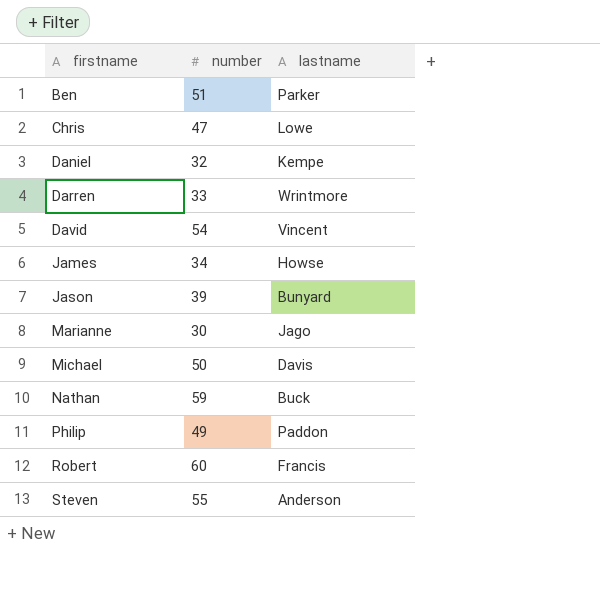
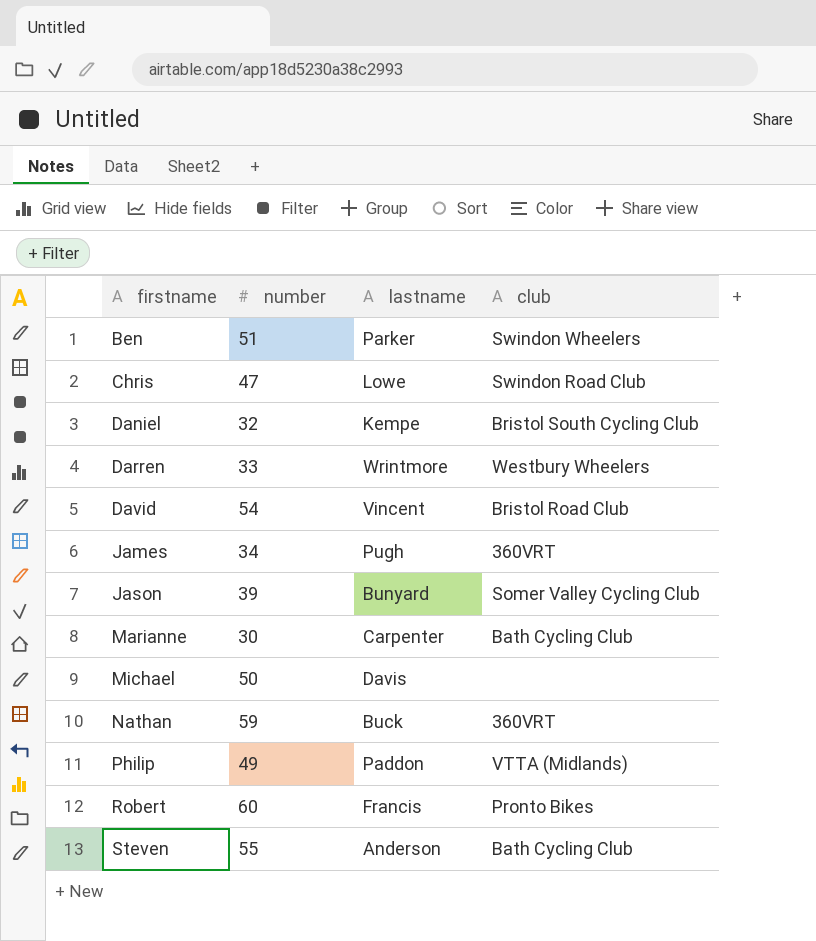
column club | position: none -> 4
James | lastname: Howse -> Pugh
Marianne | lastname: Jago -> Carpenter

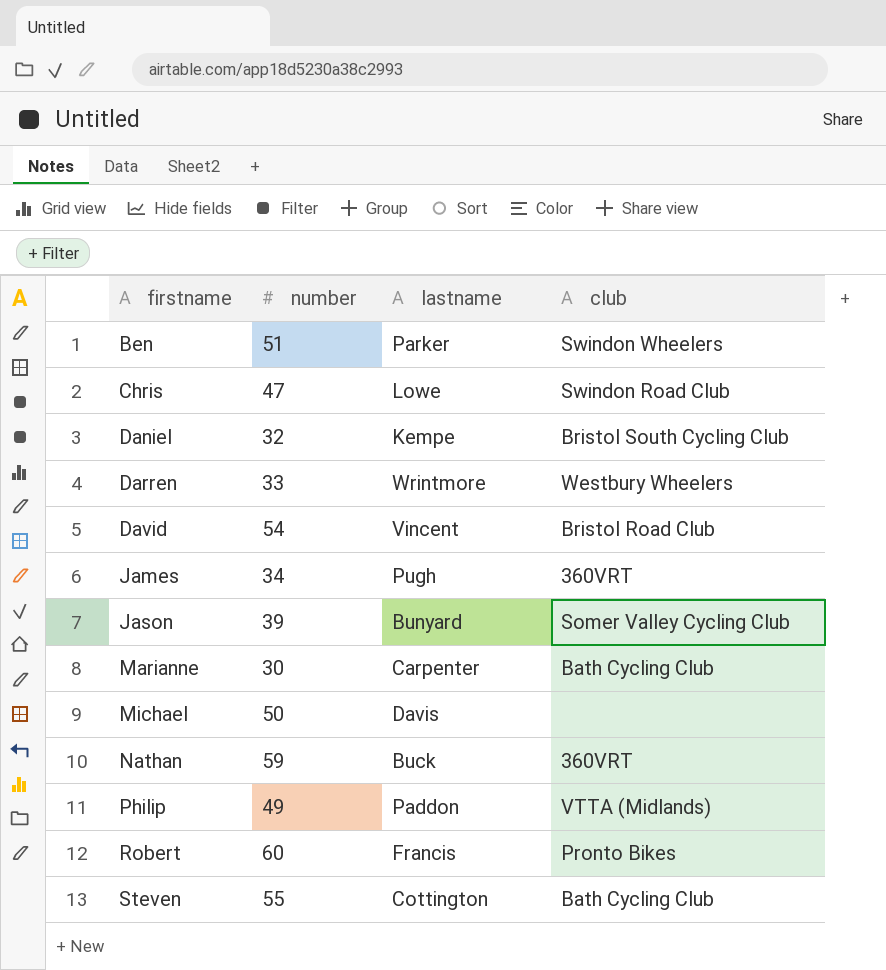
Steven | lastname: Anderson -> Cottington

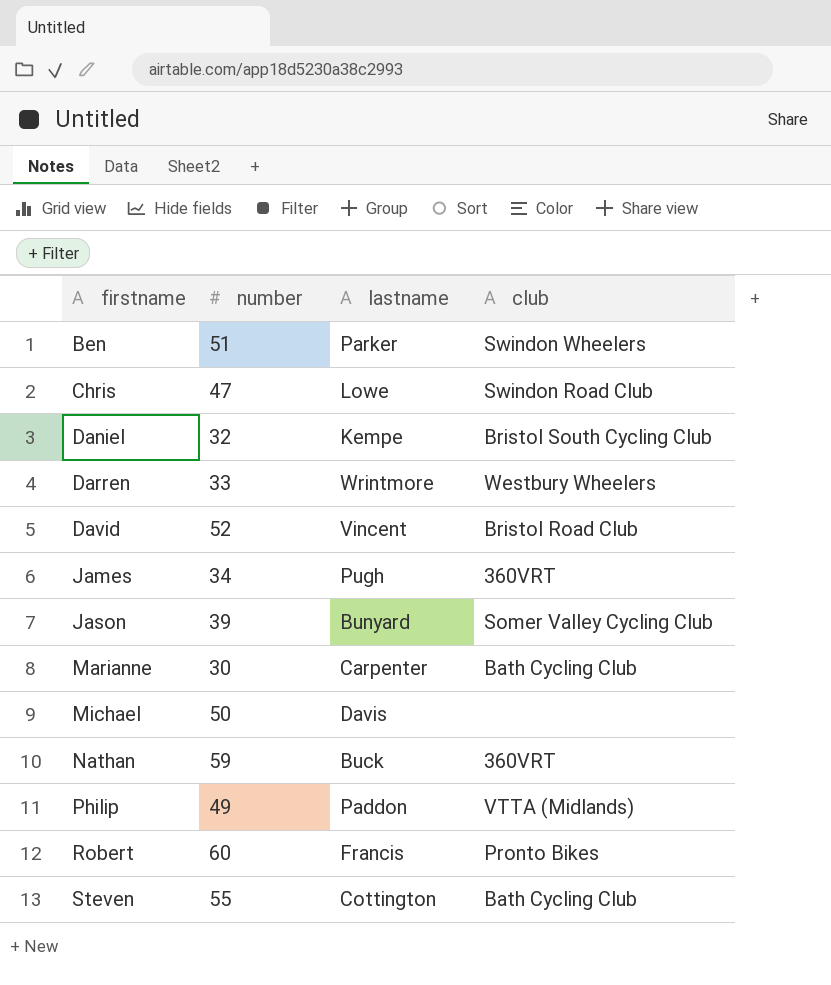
David | number: 54 -> 52

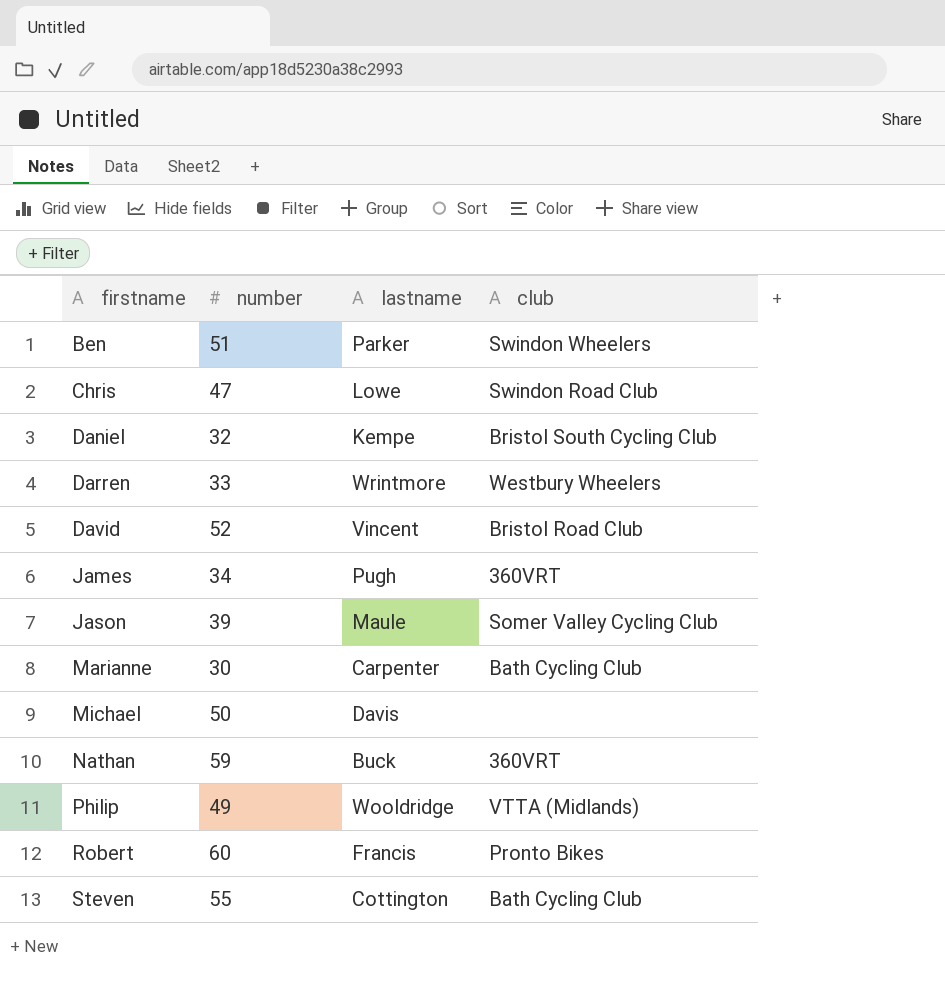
Jason | lastname: Bunyard -> Maule
Philip | lastname: Paddon -> Wooldridge

